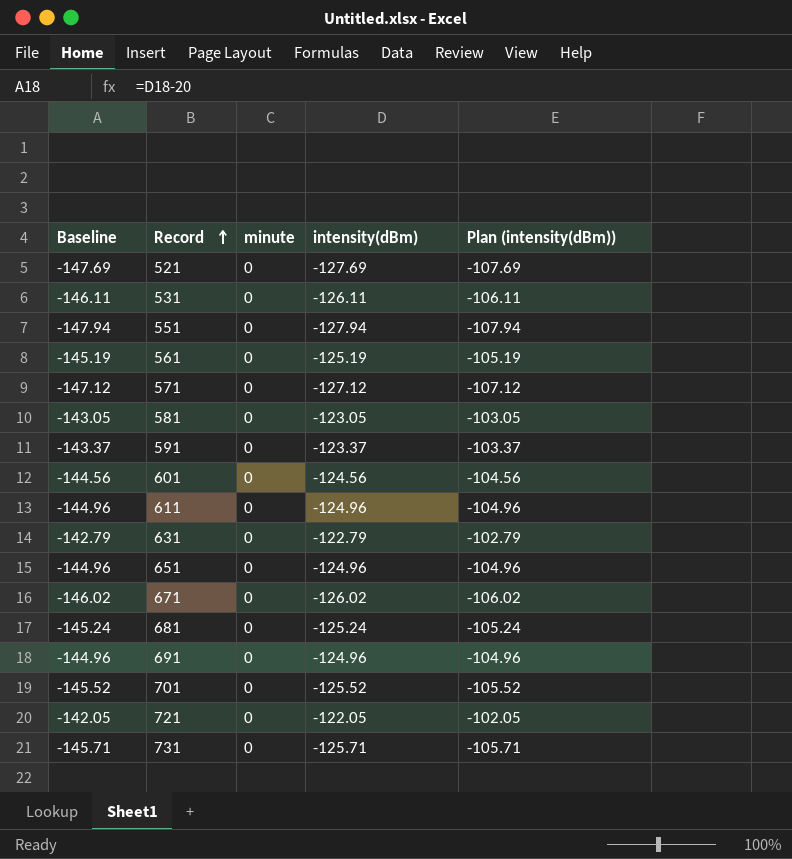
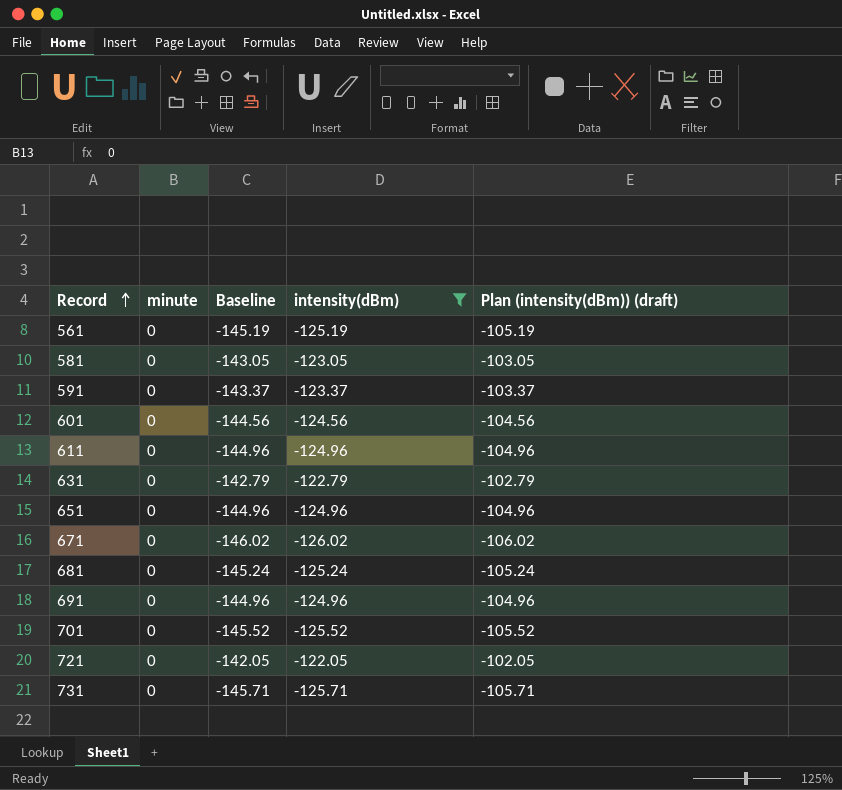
filter: none -> intensity(dBm) >= -126.02
column Baseline | position: 1 -> 3
column name: Plan (intensity(dBm)) -> Plan (intensity(dBm)) (draft)

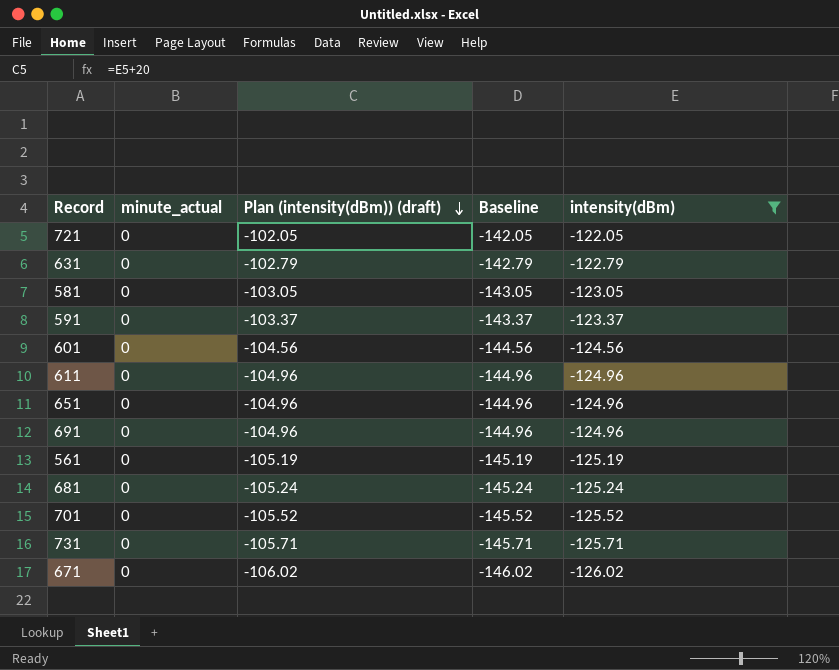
row order: Record ascending -> Plan (intensity(dBm)) (draft) descending
column name: minute -> minute_actual
column Plan (intensity(dBm)) (draft) | position: 5 -> 3

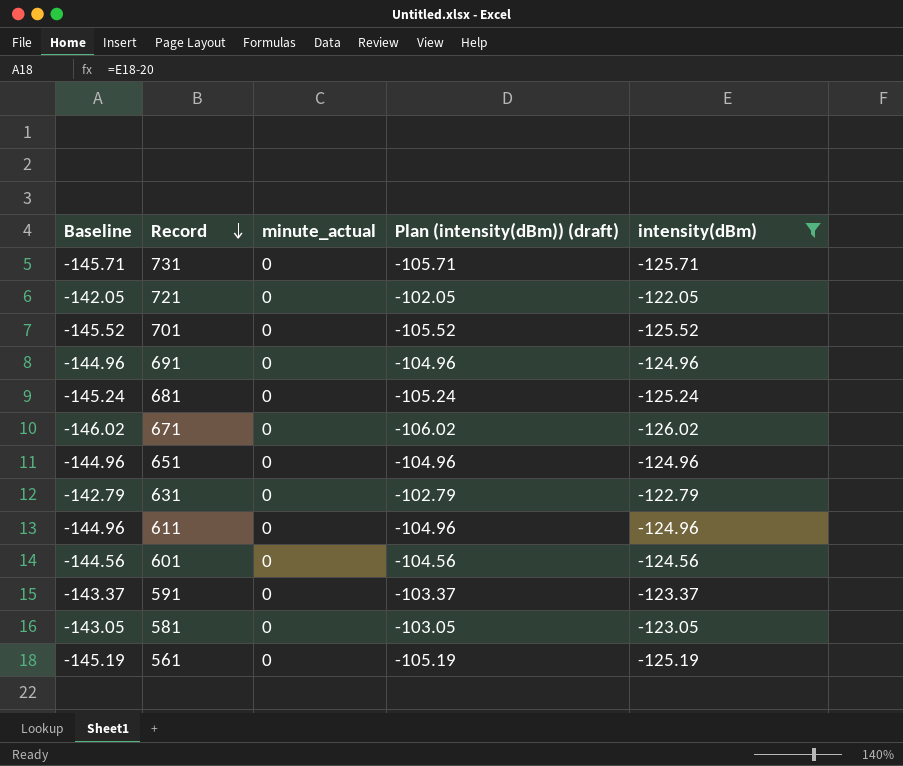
row order: Plan (intensity(dBm)) (draft) descending -> Record descending
column Baseline | position: 4 -> 1

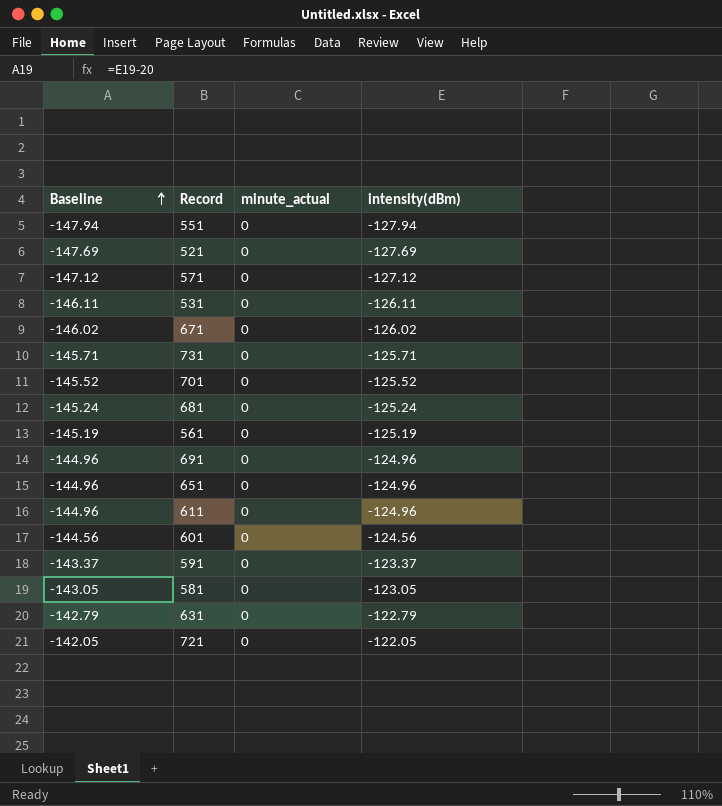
filter: intensity(dBm) >= -126.02 -> none
row order: Record descending -> Baseline ascending
column Plan (intensity(dBm)) (draft) | formula: [intensity(dBm)] + 20 -> none

